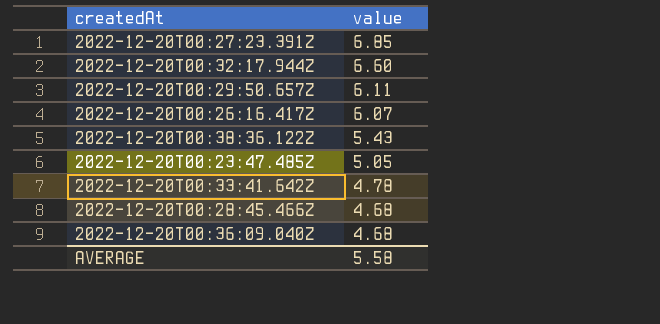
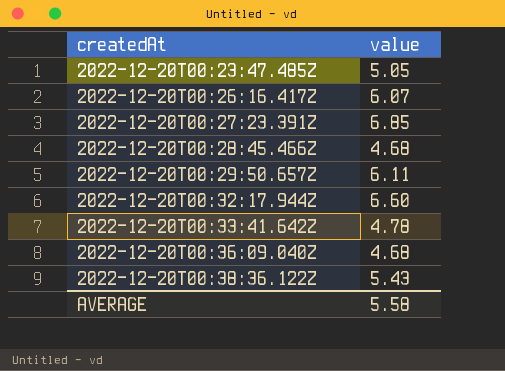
row order: value descending -> createdAt ascending

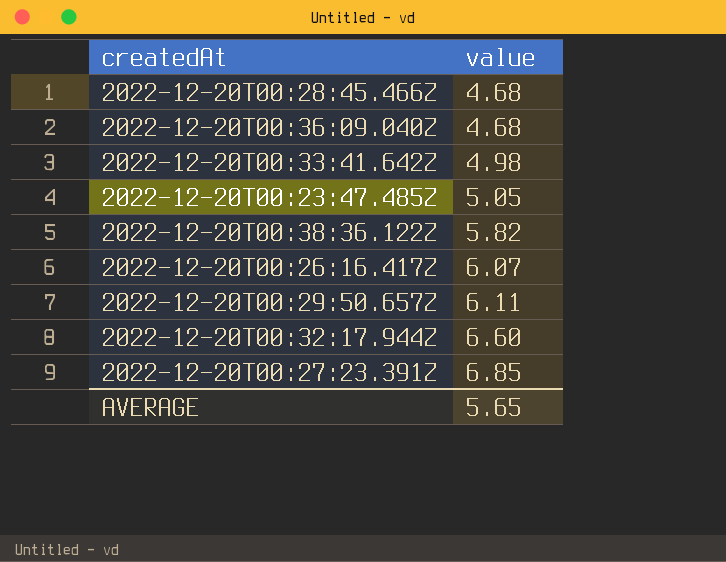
row order: createdAt ascending -> value ascending
2022-12-20T00:33:41.642Z | value: 4.78 -> 4.98
2022-12-20T00:38:36.122Z | value: 5.43 -> 5.82
AVERAGE | value: 5.58 -> 5.65

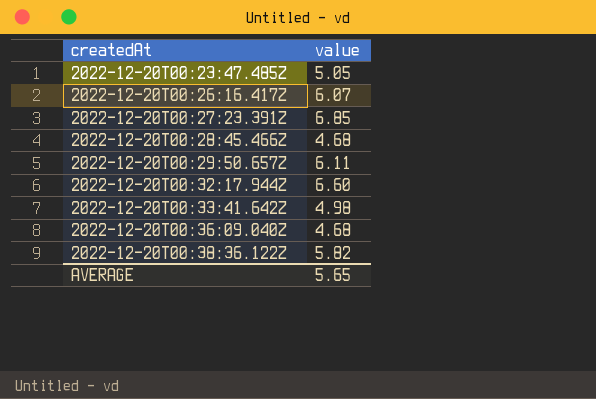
row order: value ascending -> createdAt ascending

